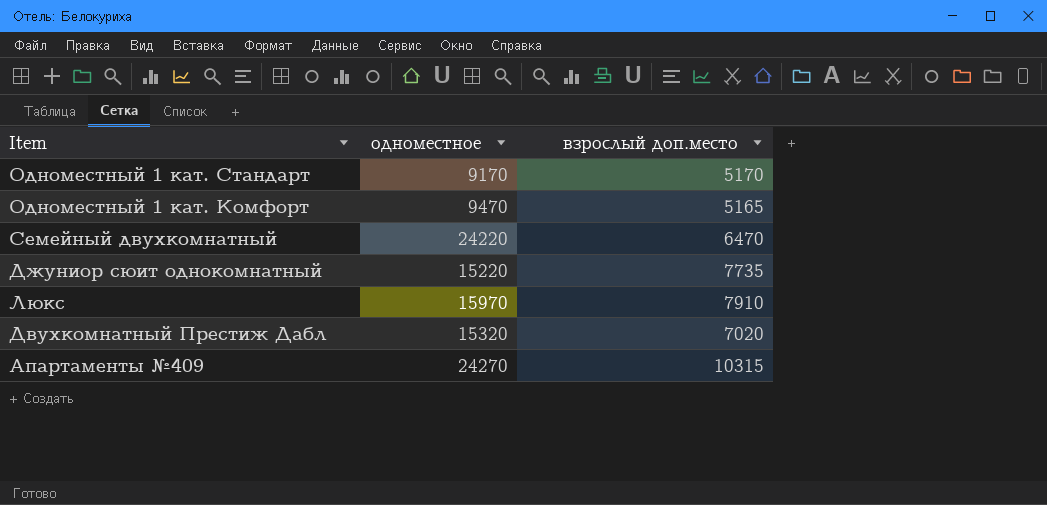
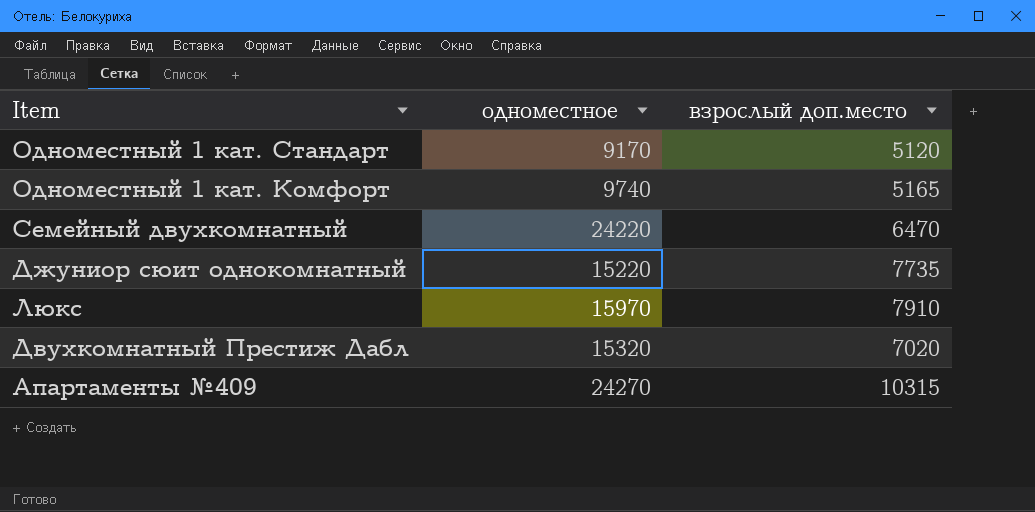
Одноместный 1 кат. Стандарт | взрослый доп.место: 5170 -> 5120
Одноместный 1 кат. Комфорт | одноместное: 9470 -> 9740

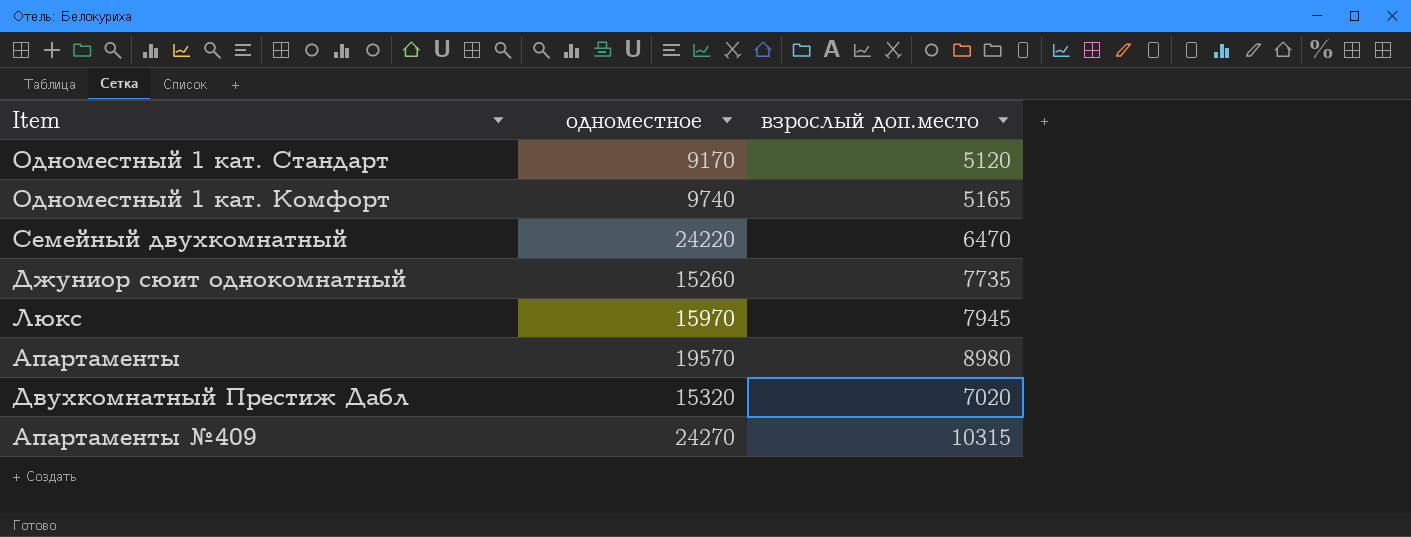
Джуниор сюит однокомнатный | одноместное: 15220 -> 15260
Люкс | взрослый доп.место: 7910 -> 7945
row Апартаменты: none -> 19570 | 8980

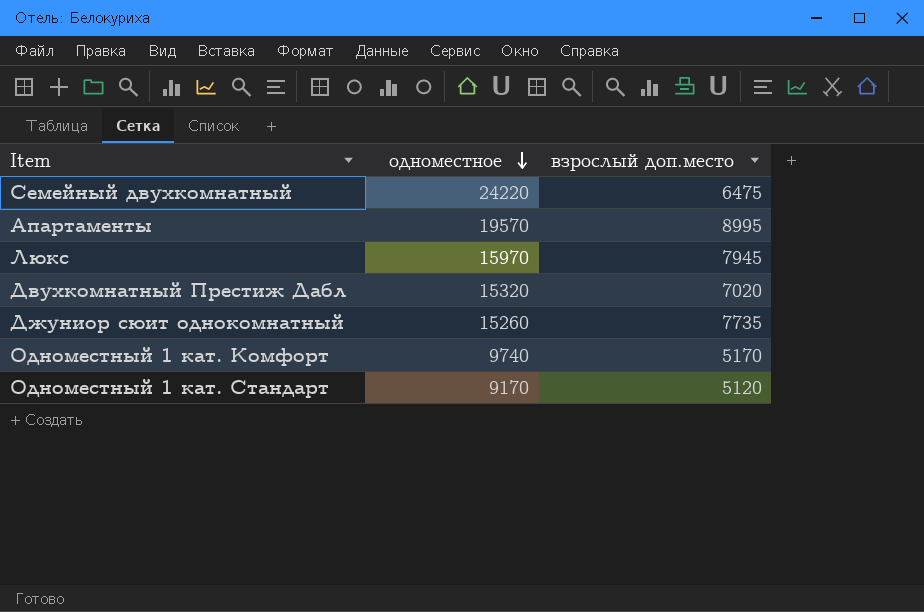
row order: none -> одноместное descending
row Апартаменты №409: 24270 | 10315 -> none
Семейный двухкомнатный | взрослый доп.место: 6470 -> 6475
Апартаменты | взрослый доп.место: 8980 -> 8995
Одноместный 1 кат. Комфорт | взрослый доп.место: 5165 -> 5170

